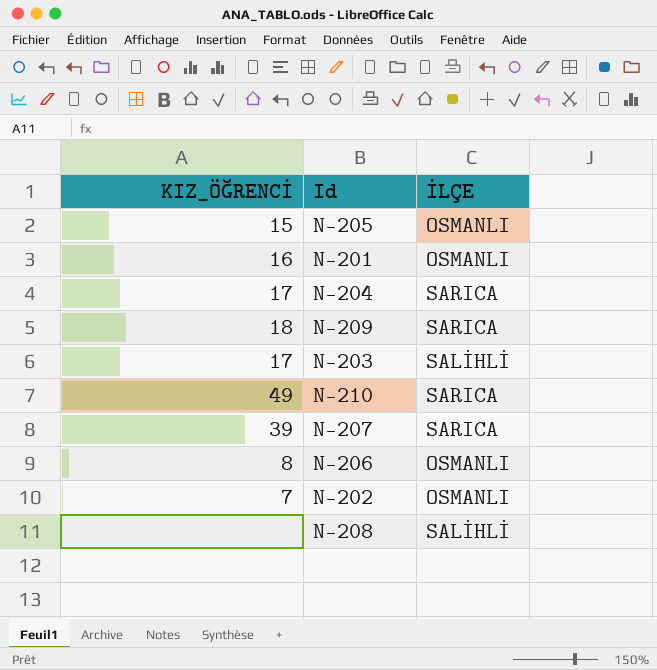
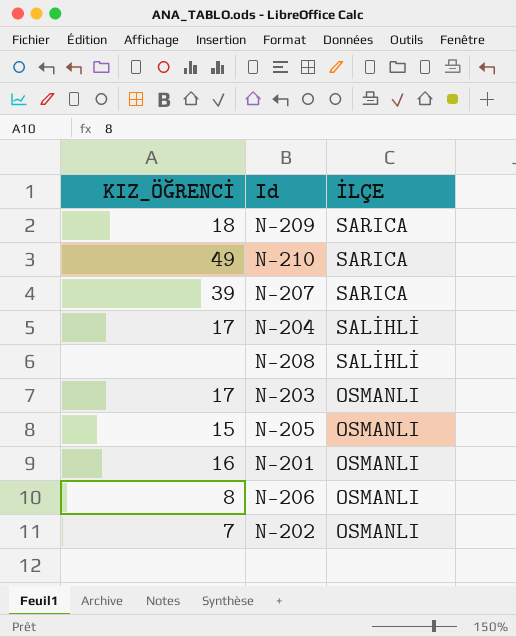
row order: none -> İLÇE descending
N-204 | İLÇE: SARICA -> SALİHLİ
N-203 | İLÇE: SALİHLİ -> OSMANLI

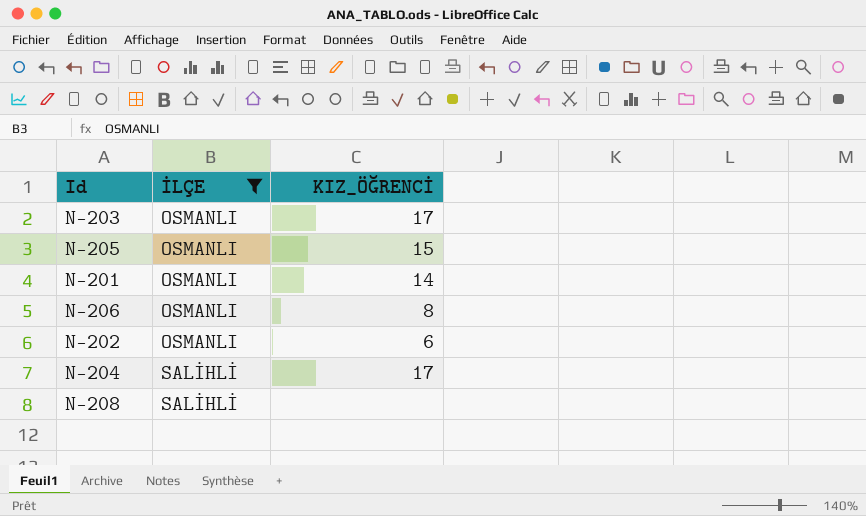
filter: none -> İLÇE != SARICA
row order: İLÇE descending -> İLÇE ascending
column KIZ_ÖĞRENCİ | position: 1 -> 3
N-201 | KIZ_ÖĞRENCİ: 16 -> 14
N-202 | KIZ_ÖĞRENCİ: 7 -> 6

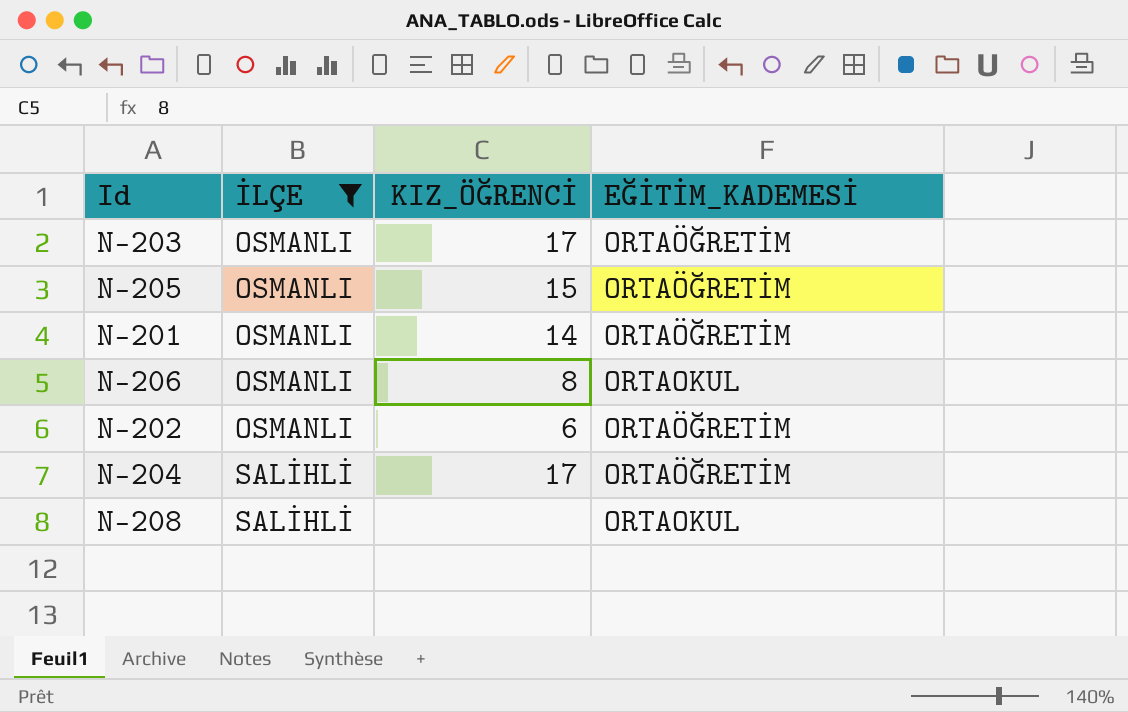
column EĞİTİM_KADEMESİ | position: none -> 4

